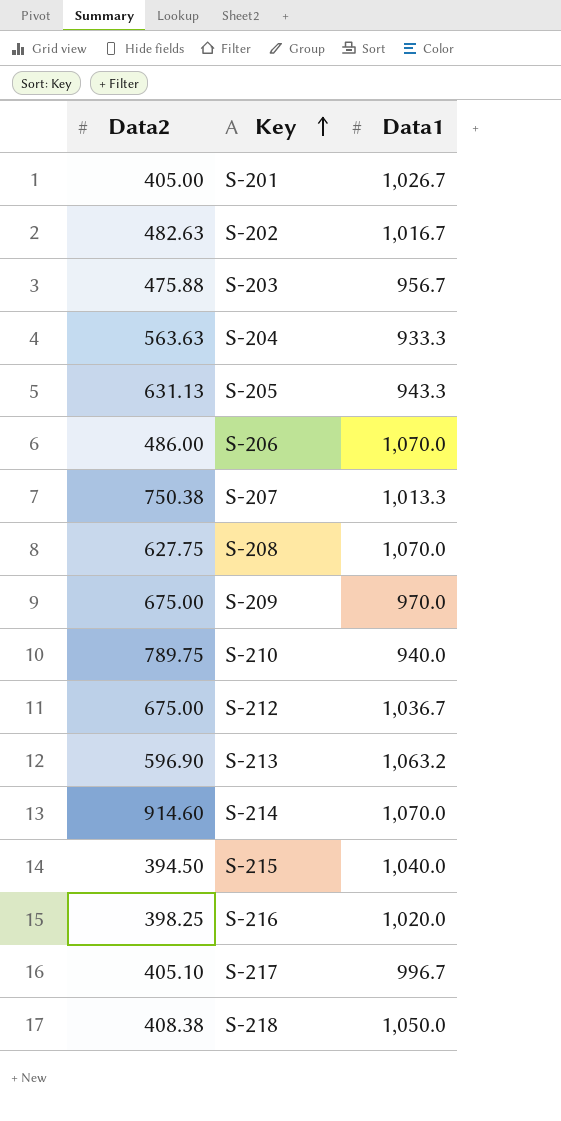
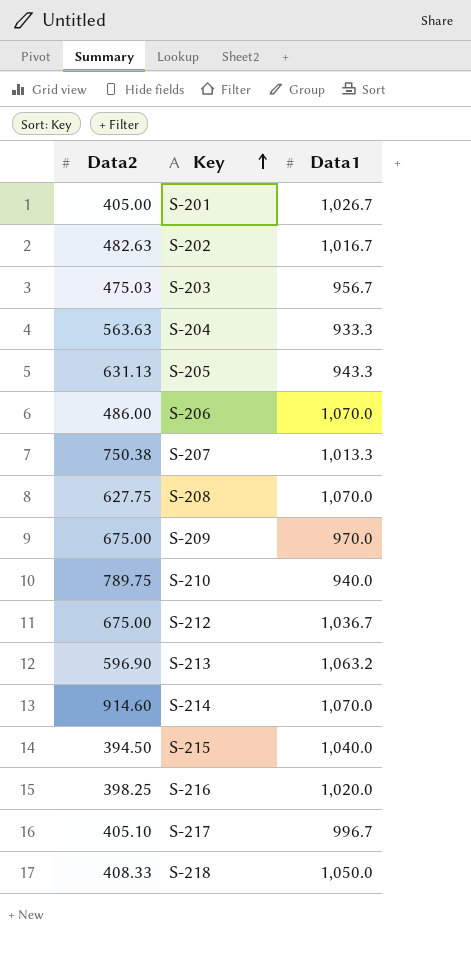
S-203 | Data2: 475.88 -> 475.03
S-218 | Data2: 408.38 -> 408.33

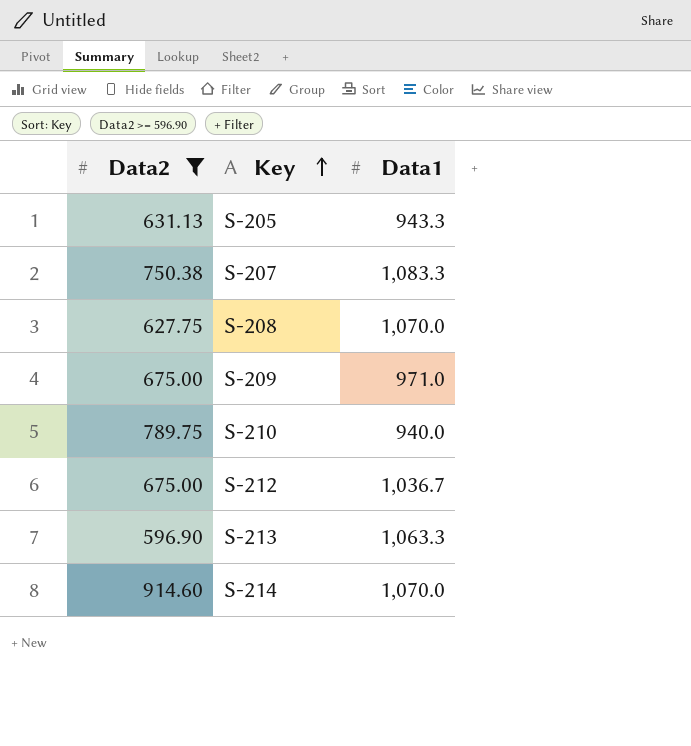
filter: none -> Data2 >= 596.90
S-207 | Data1: 1,013.3 -> 1,083.3
S-209 | Data1: 970.0 -> 971.0
S-213 | Data1: 1,063.2 -> 1,063.3

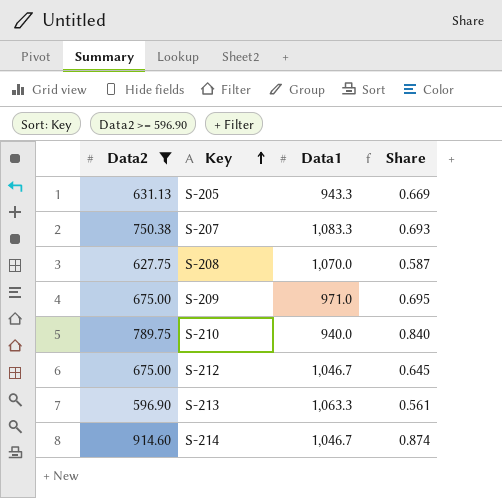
column Share | formula: none -> [Data2] / [Data1]
S-212 | Data1: 1,036.7 -> 1,046.7
S-214 | Data1: 1,070.0 -> 1,046.7

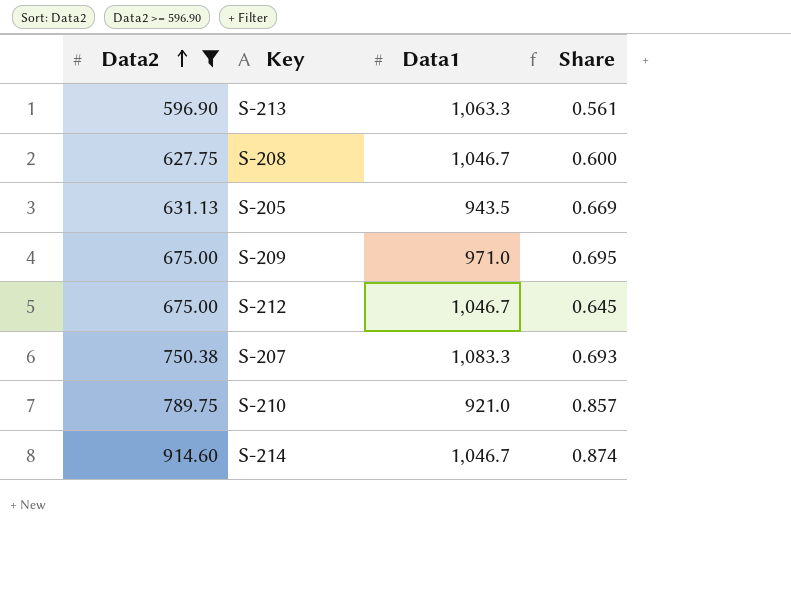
row order: Key ascending -> Data2 ascending
S-208 | Data1: 1,070.0 -> 1,046.7
S-208 | Share: 0.587 -> 0.600
S-205 | Data1: 943.3 -> 943.5
S-210 | Data1: 940.0 -> 921.0
S-210 | Share: 0.840 -> 0.857

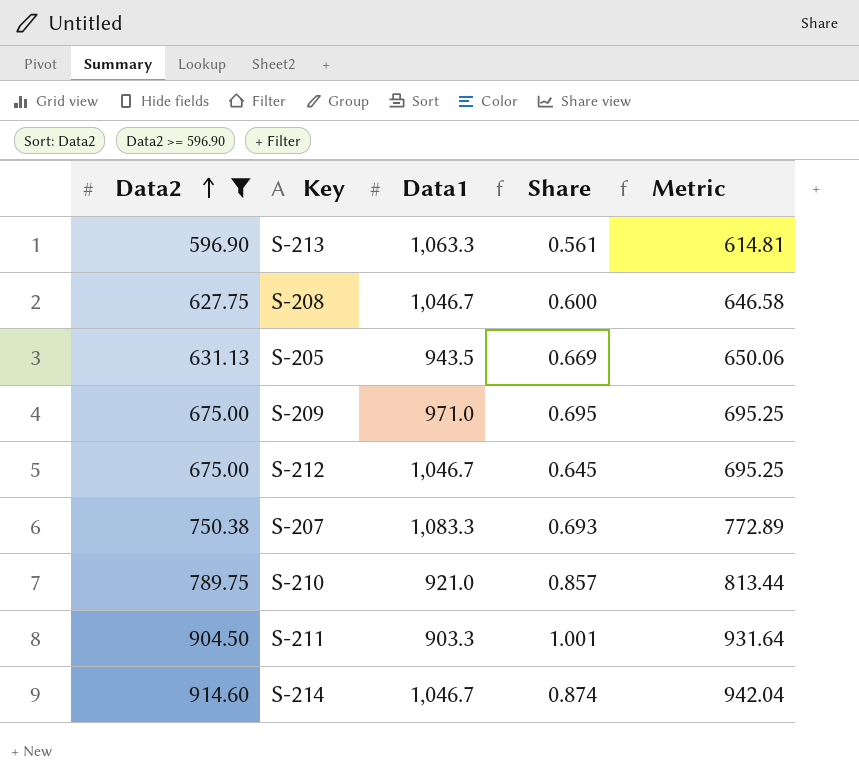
column Metric | formula: none -> [Data2] * 1.03
row S-211: none -> 904.50 | 903.3 | 1.001 | 931.64

